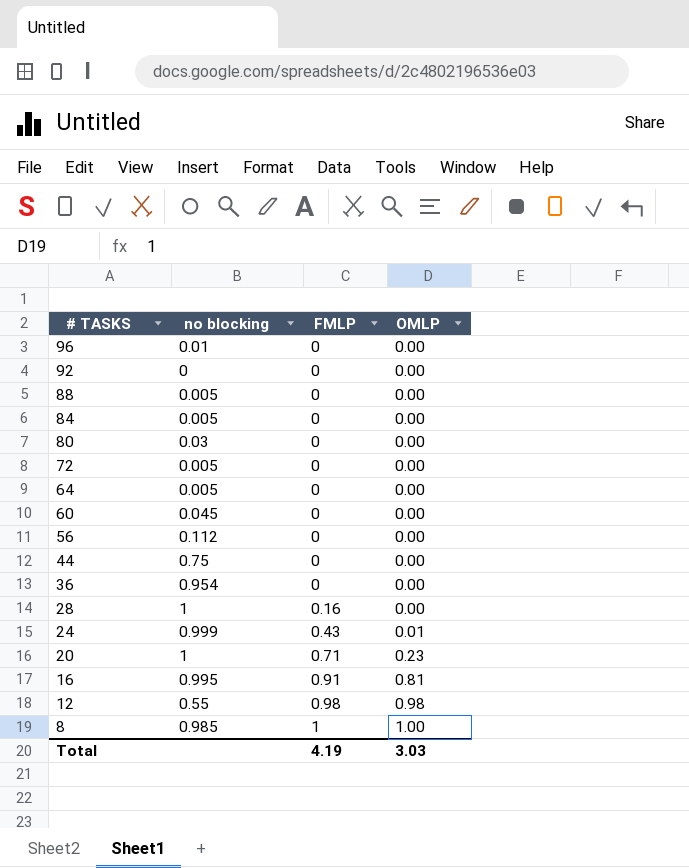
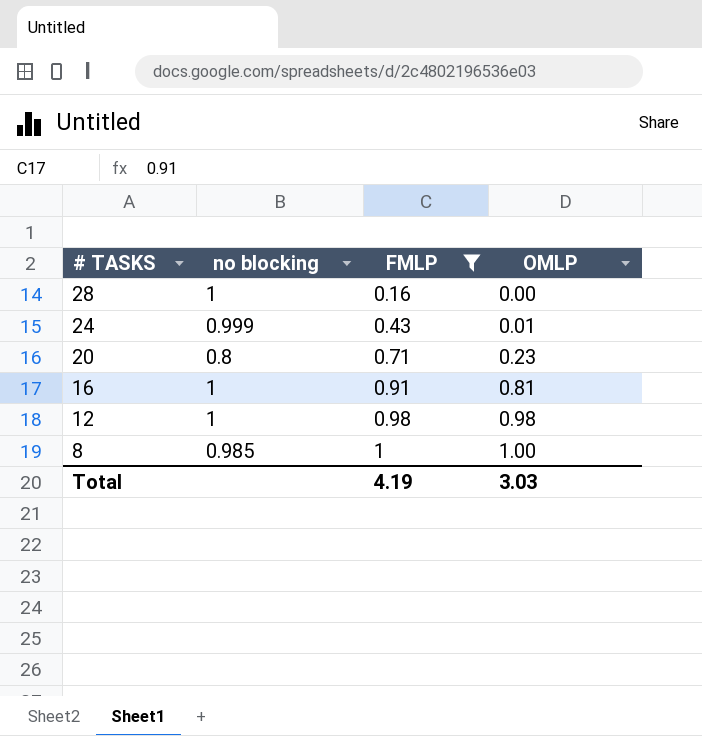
filter: none -> FMLP != 0
20 | no blocking: 1 -> 0.8
16 | no blocking: 0.995 -> 1
12 | no blocking: 0.55 -> 1

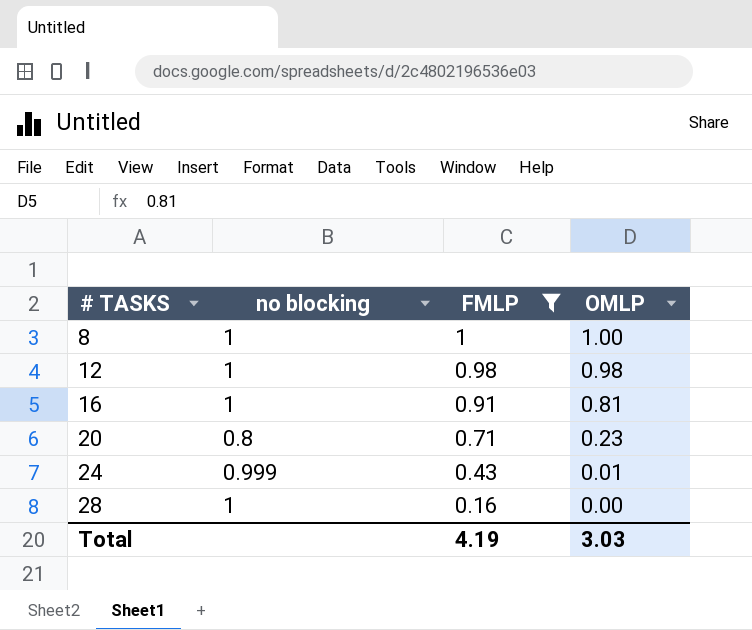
row order: # TASKS descending -> # TASKS ascending
8 | no blocking: 0.985 -> 1

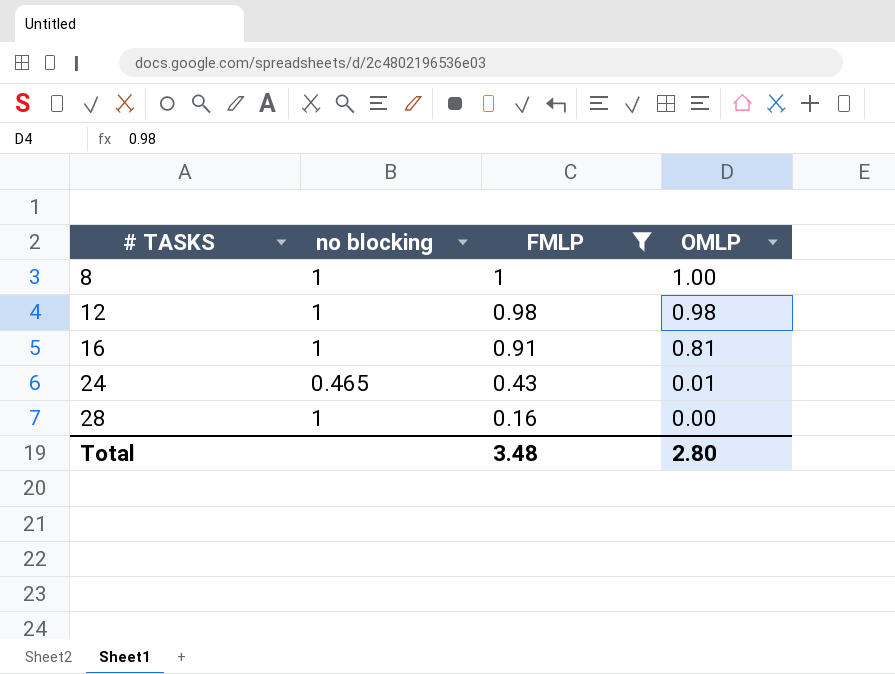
row 20: 0.8 | 0.71 | 0.23 -> none
24 | no blocking: 0.999 -> 0.465
Total | FMLP: 4.19 -> 3.48
Total | OMLP: 3.03 -> 2.80

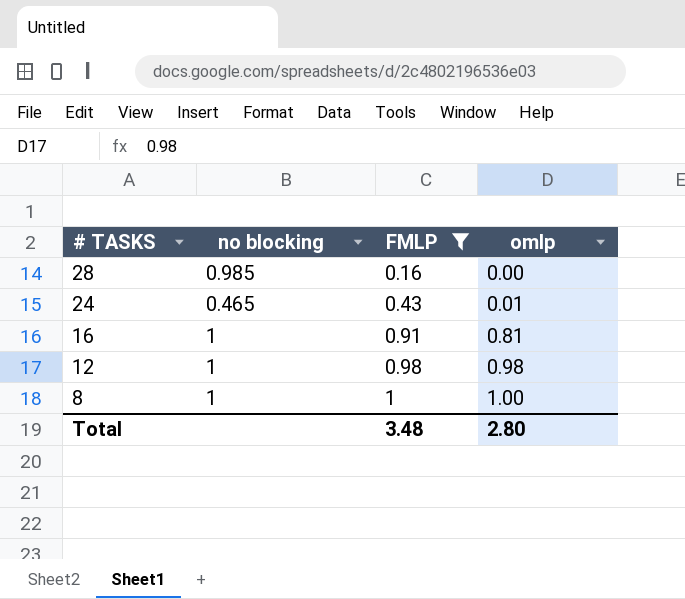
row order: # TASKS ascending -> # TASKS descending
column name: OMLP -> omlp
28 | no blocking: 1 -> 0.985

